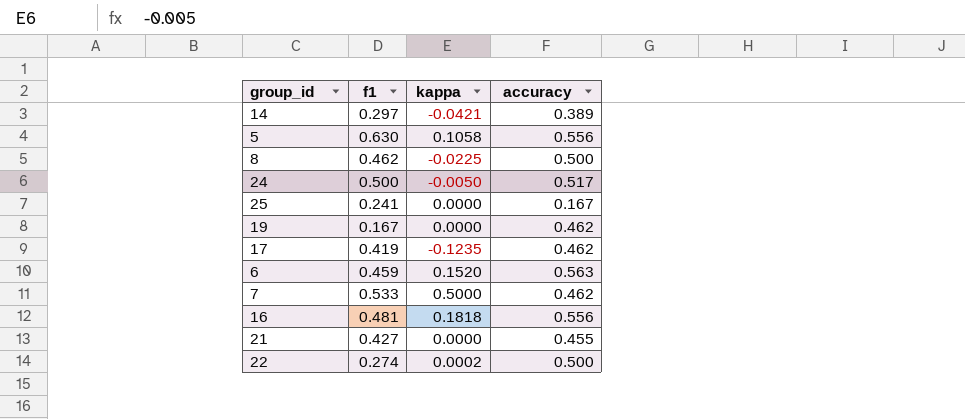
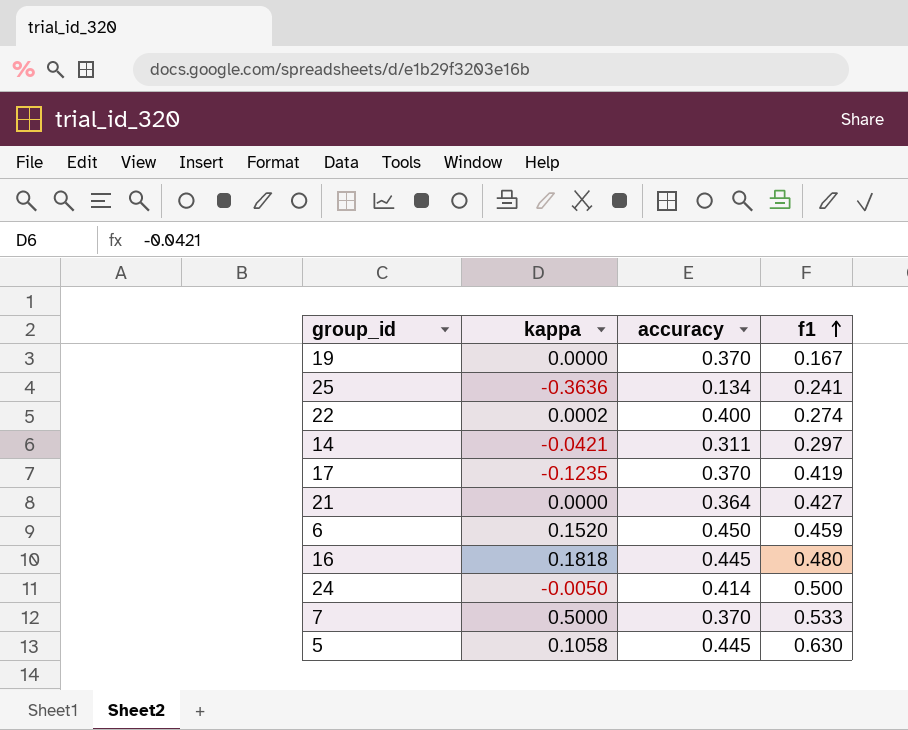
row order: none -> f1 ascending
column f1 | position: 2 -> 4
row 8: 0.462 | -0.0225 | 0.500 -> none
19 | accuracy: 0.462 -> 0.370
25 | kappa: 0.0000 -> -0.3636
25 | accuracy: 0.167 -> 0.134
22 | accuracy: 0.500 -> 0.400
14 | accuracy: 0.389 -> 0.311
17 | accuracy: 0.462 -> 0.370
21 | accuracy: 0.455 -> 0.364
6 | accuracy: 0.563 -> 0.450
16 | accuracy: 0.556 -> 0.445
16 | f1: 0.481 -> 0.480
24 | accuracy: 0.517 -> 0.414
7 | accuracy: 0.462 -> 0.370
5 | accuracy: 0.556 -> 0.445

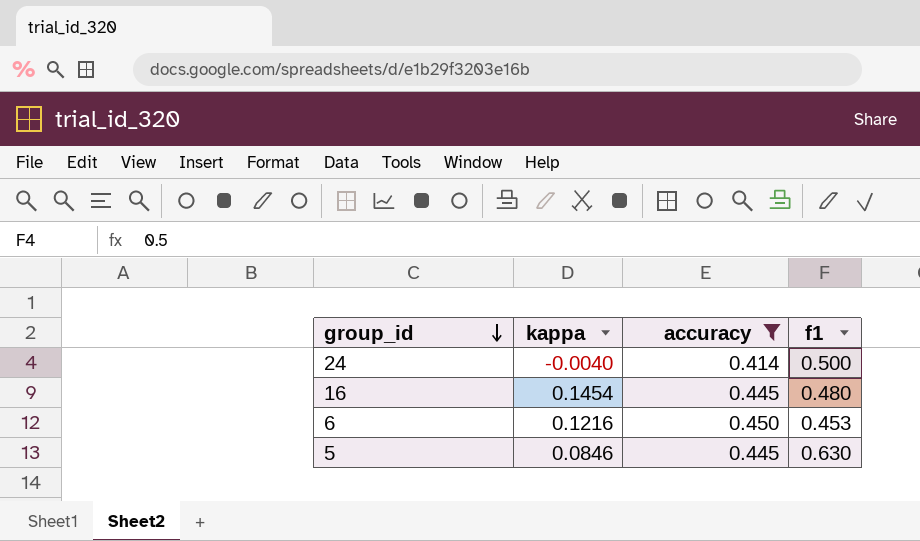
filter: none -> accuracy >= 0.414
row order: f1 ascending -> group_id descending
24 | kappa: -0.0050 -> -0.0040
16 | kappa: 0.1818 -> 0.1454
6 | kappa: 0.1520 -> 0.1216
6 | f1: 0.459 -> 0.453
5 | kappa: 0.1058 -> 0.0846

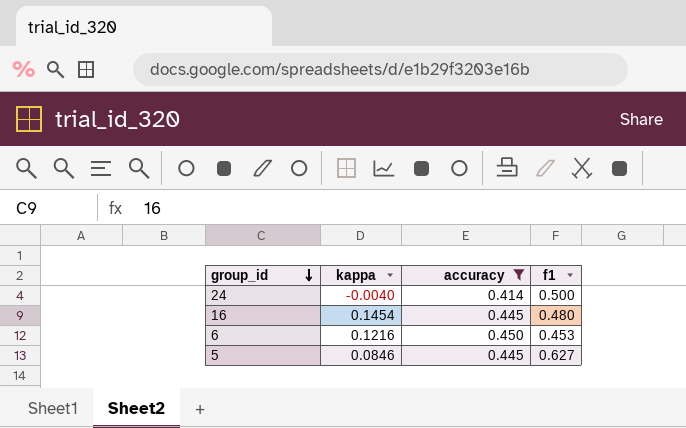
5 | f1: 0.630 -> 0.627

